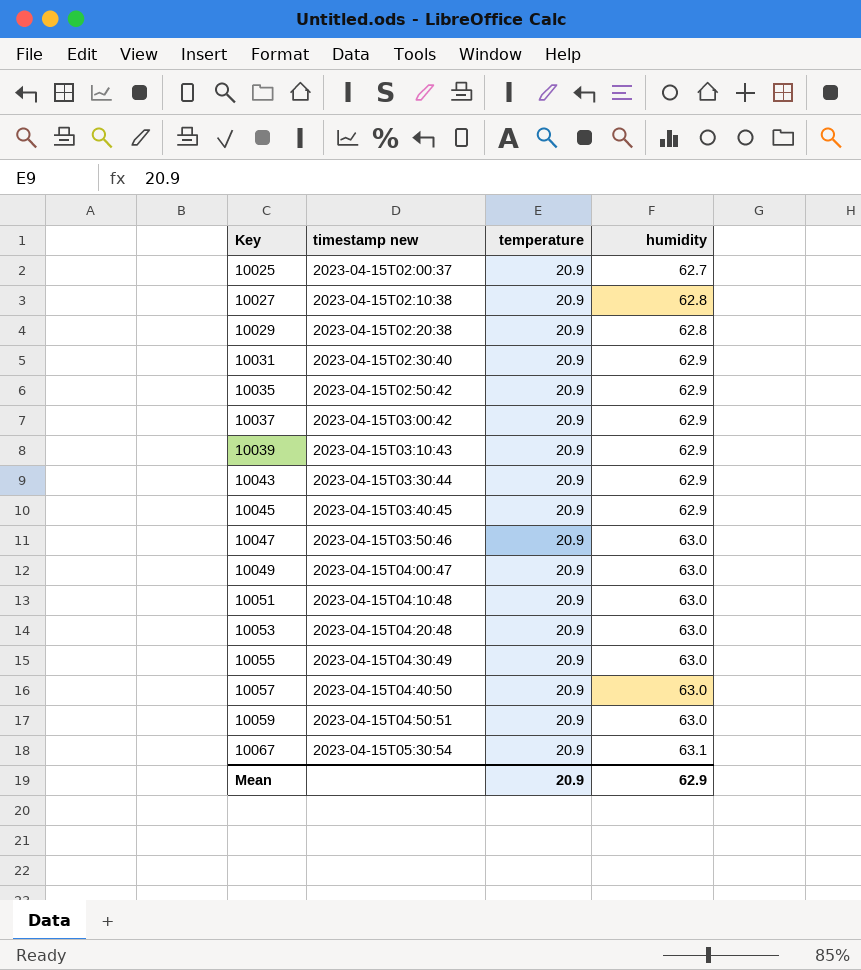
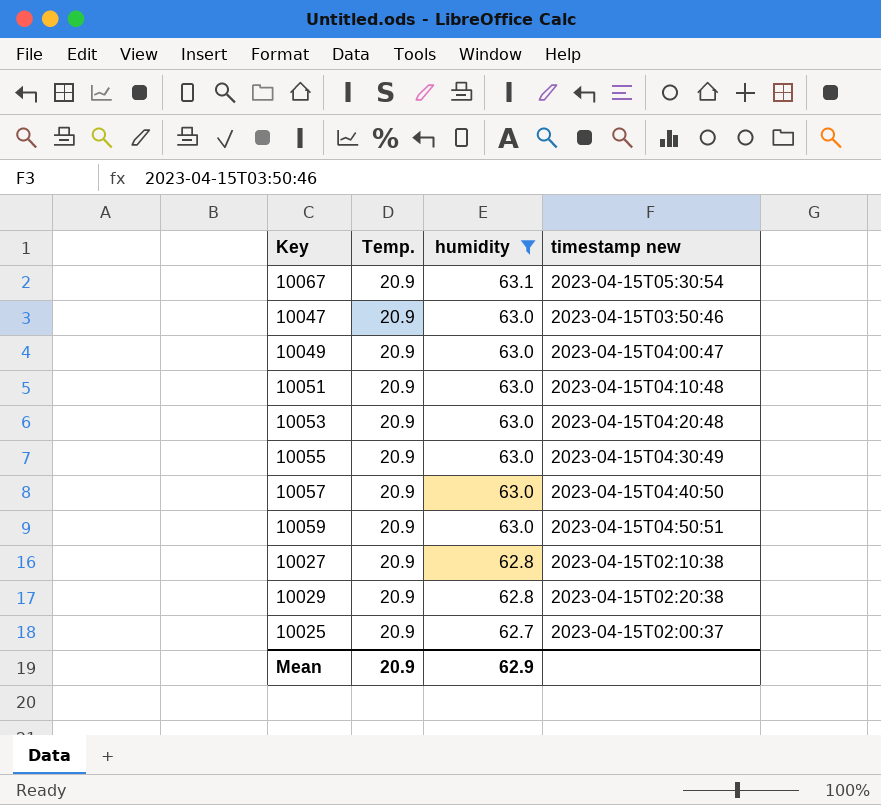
filter: none -> humidity != 62.9
row order: Key ascending -> humidity descending
column name: temperature -> Temp.
column timestamp new | position: 2 -> 4

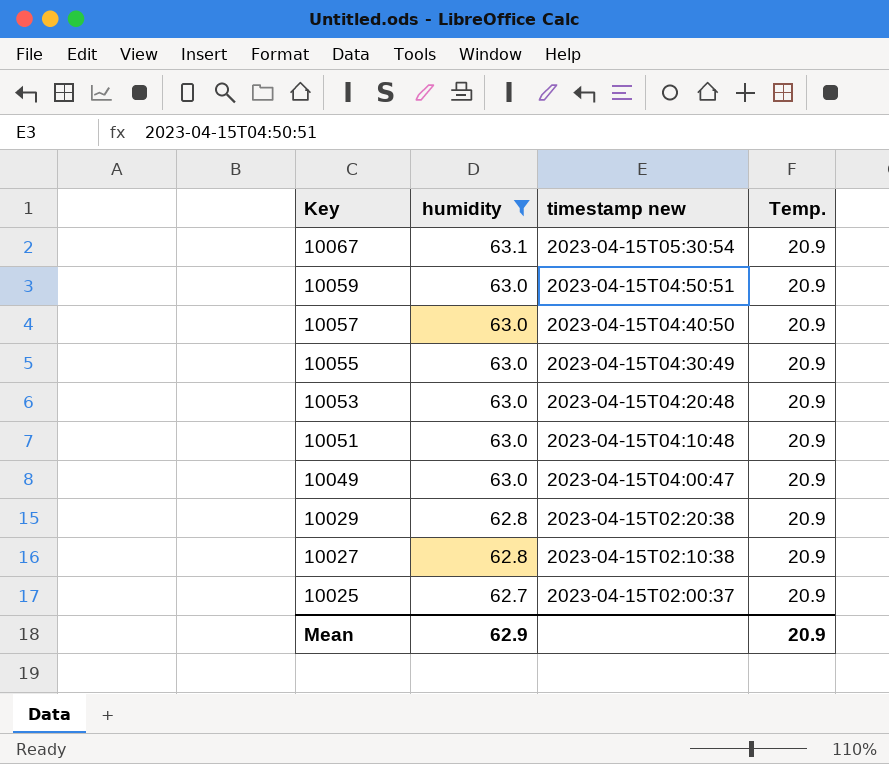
row order: humidity descending -> Key descending
column Temp. | position: 2 -> 4
row 10047: 20.9 | 63.0 | 2023-04-15T03:50:46 -> none

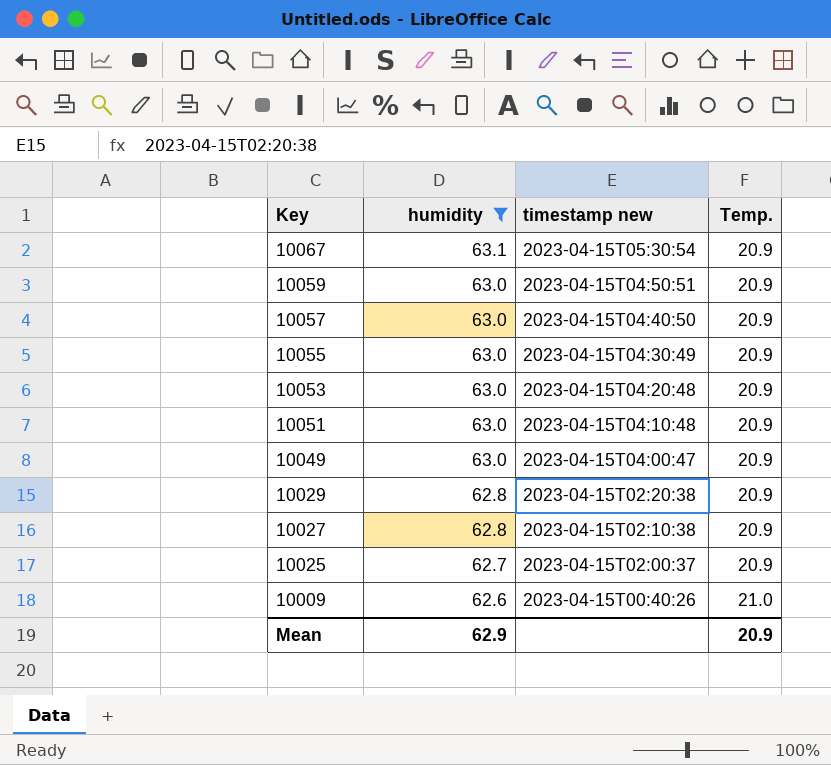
row 10009: none -> 62.6 | 2023-04-15T00:40:26 | 21.0

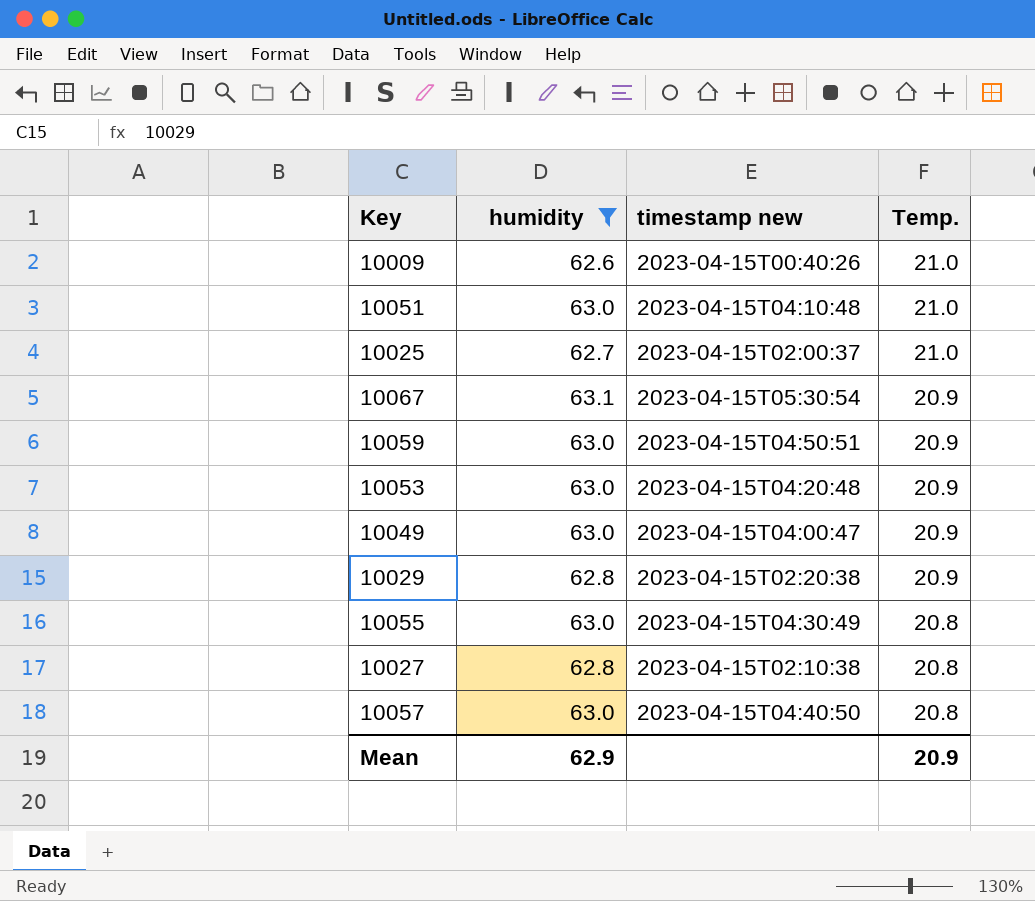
row order: Key descending -> Temp. descending
10051 | Temp.: 20.9 -> 21.0
10025 | Temp.: 20.9 -> 21.0
10055 | Temp.: 20.9 -> 20.8
10027 | Temp.: 20.9 -> 20.8
10057 | Temp.: 20.9 -> 20.8

